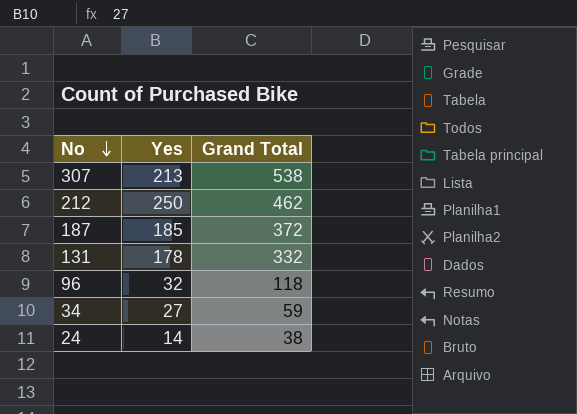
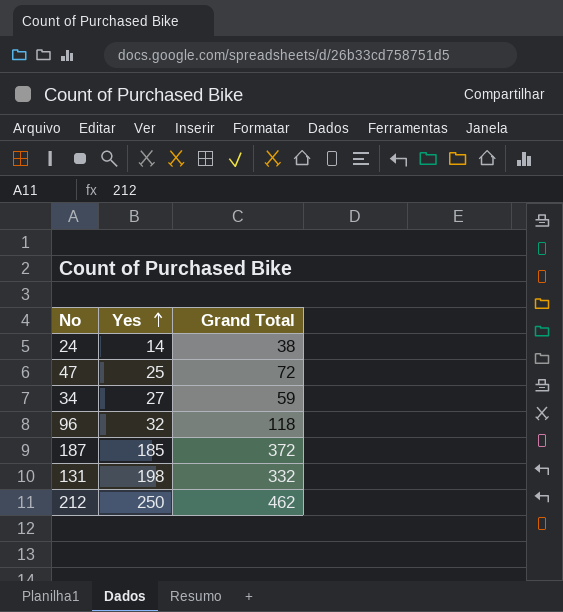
row order: No descending -> Yes ascending
row 307: 213 | 538 -> none
row 47: none -> 25 | 72
131 | Yes: 178 -> 198

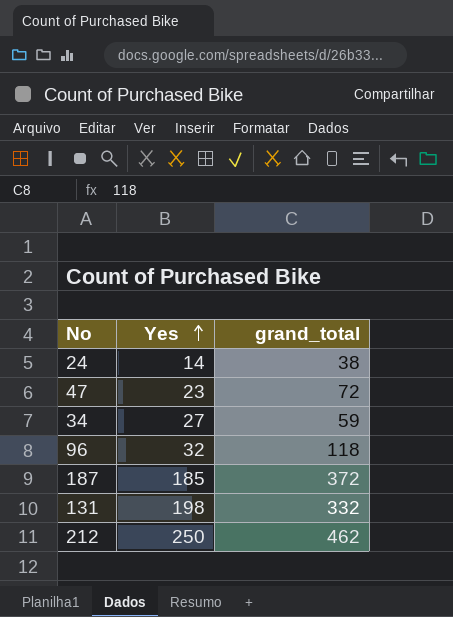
column name: Grand Total -> grand_total
47 | Yes: 25 -> 23

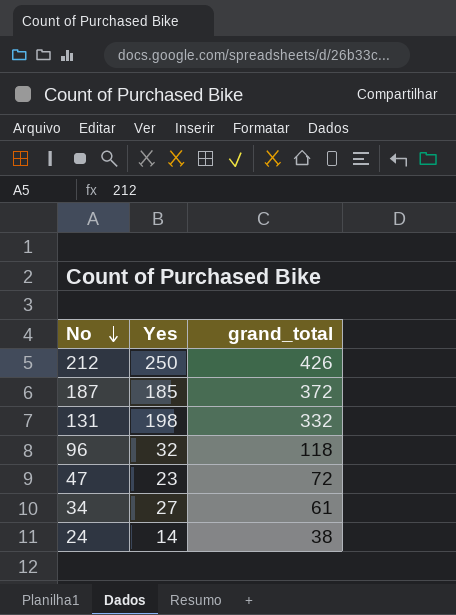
row order: Yes ascending -> No descending
212 | grand_total: 462 -> 426
34 | grand_total: 59 -> 61

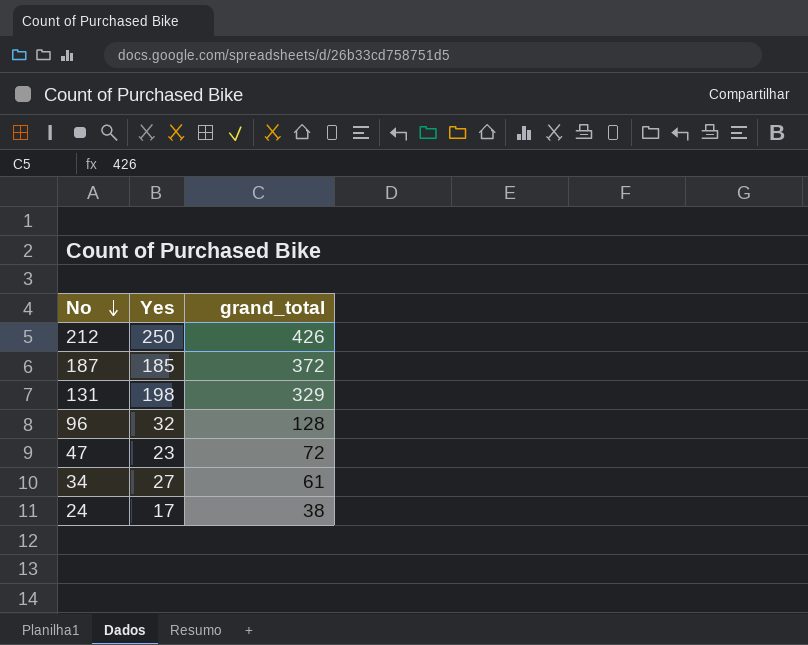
131 | grand_total: 332 -> 329
96 | grand_total: 118 -> 128
24 | Yes: 14 -> 17

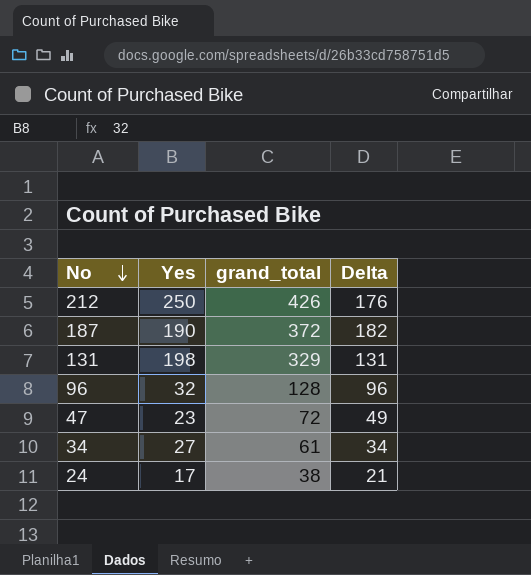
column Delta | formula: none -> [grand_total] - [Yes]
187 | Yes: 185 -> 190

